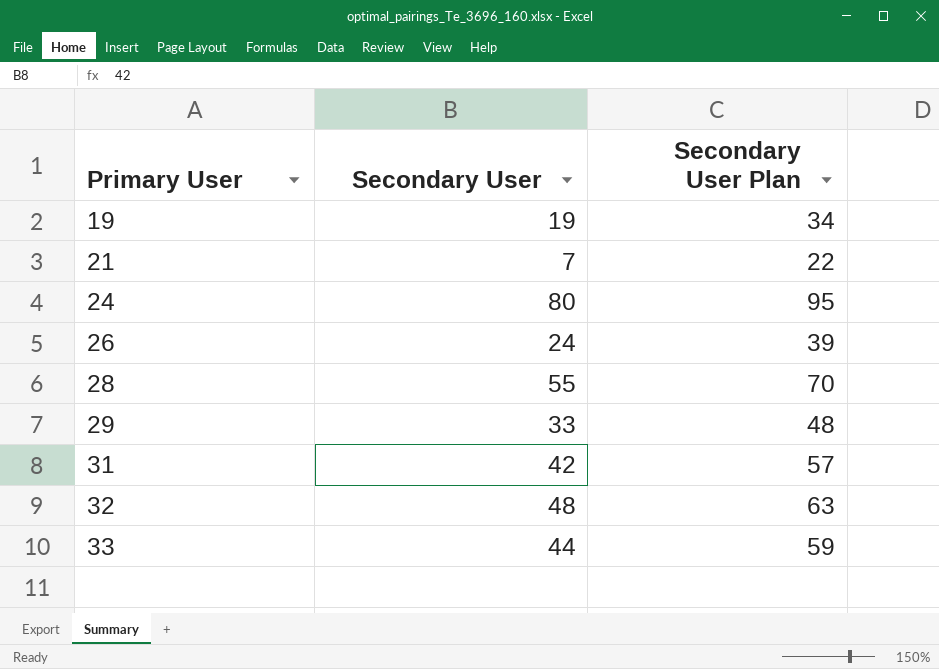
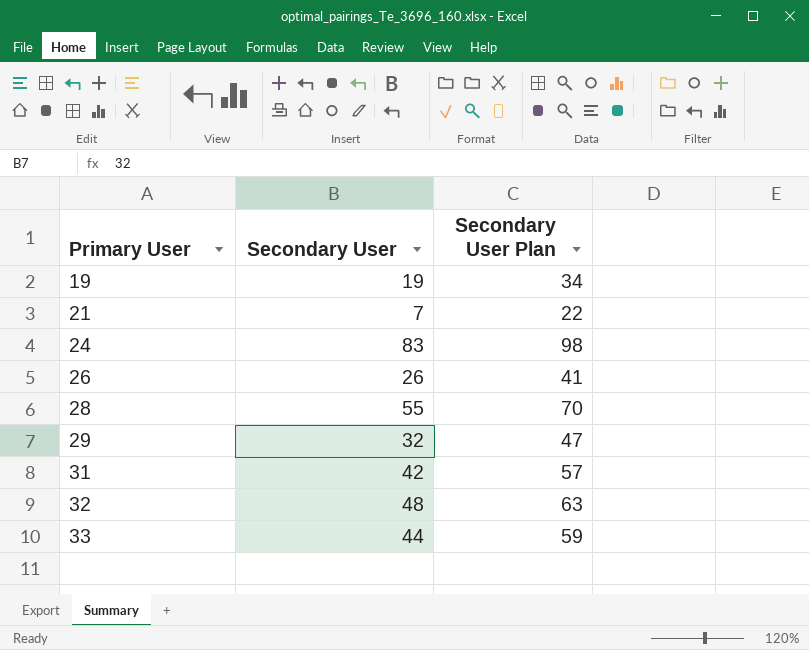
24 | Secondary User: 80 -> 83
24 | Secondary User Plan: 95 -> 98
26 | Secondary User: 24 -> 26
26 | Secondary User Plan: 39 -> 41
29 | Secondary User: 33 -> 32
29 | Secondary User Plan: 48 -> 47

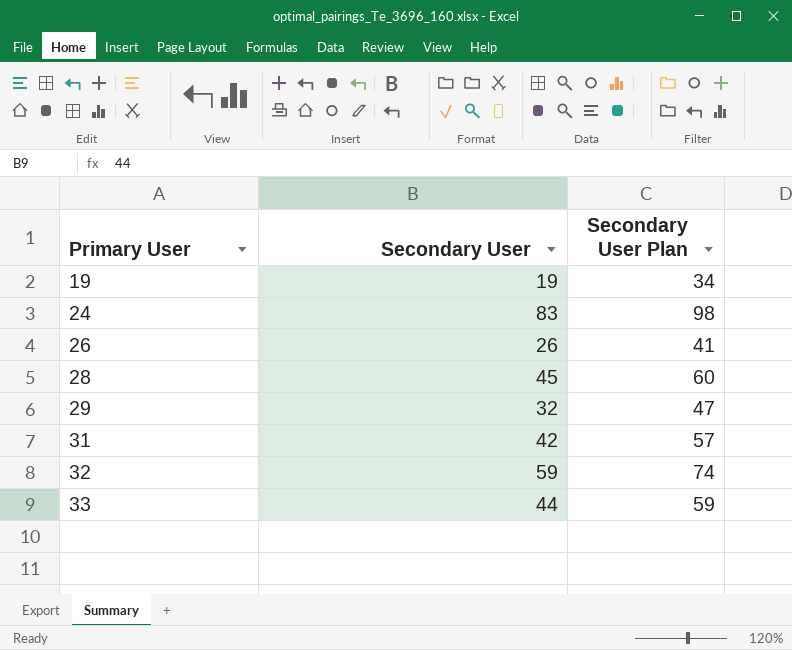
row 21: 7 | 22 -> none
28 | Secondary User: 55 -> 45
28 | Secondary User Plan: 70 -> 60
32 | Secondary User: 48 -> 59
32 | Secondary User Plan: 63 -> 74

